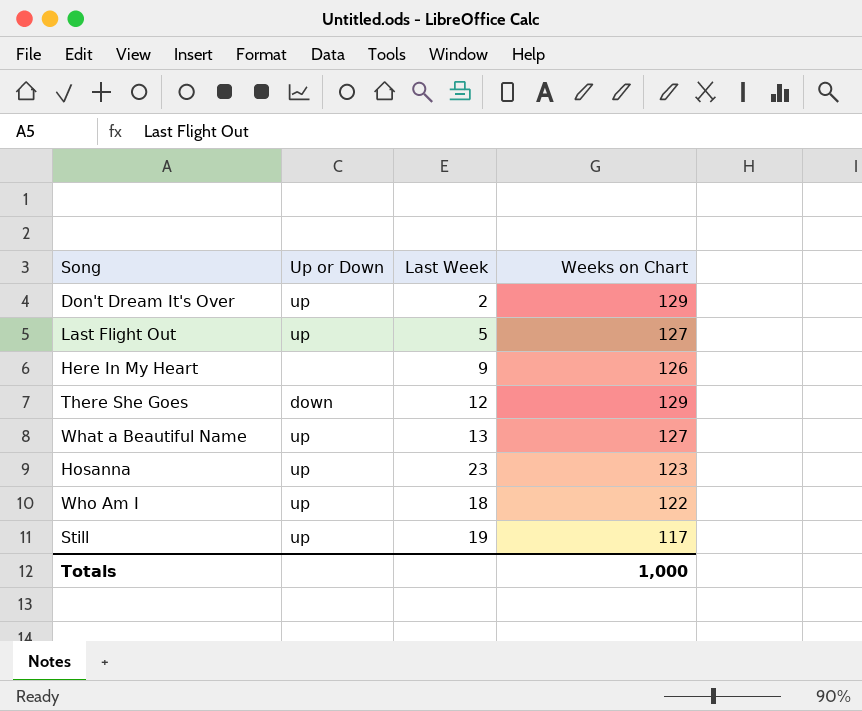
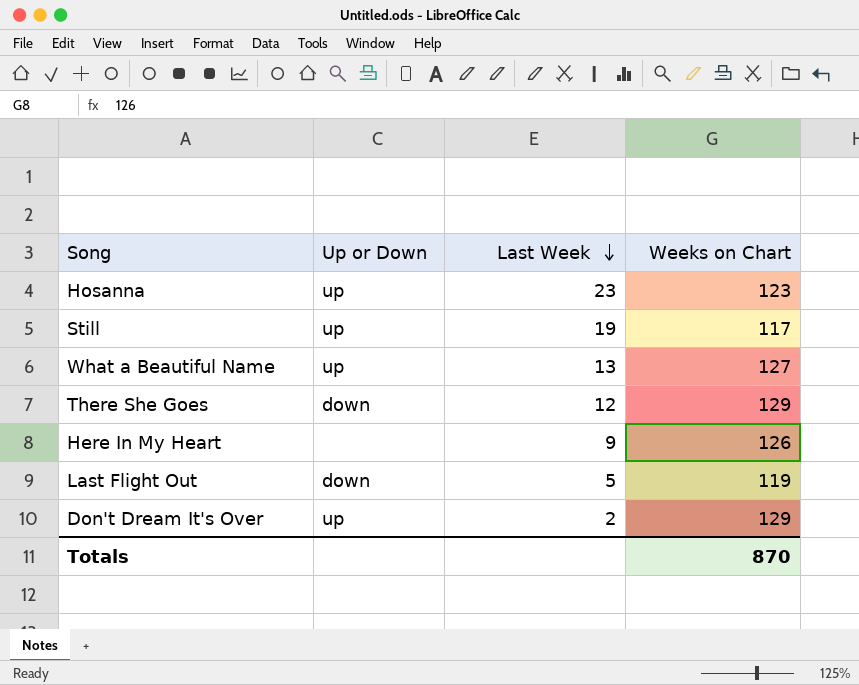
row order: none -> Last Week descending
row Who Am I: up | 18 | 122 -> none
Last Flight Out | Up or Down: up -> down
Last Flight Out | Weeks on Chart: 127 -> 119
Totals | Weeks on Chart: 1,000 -> 870

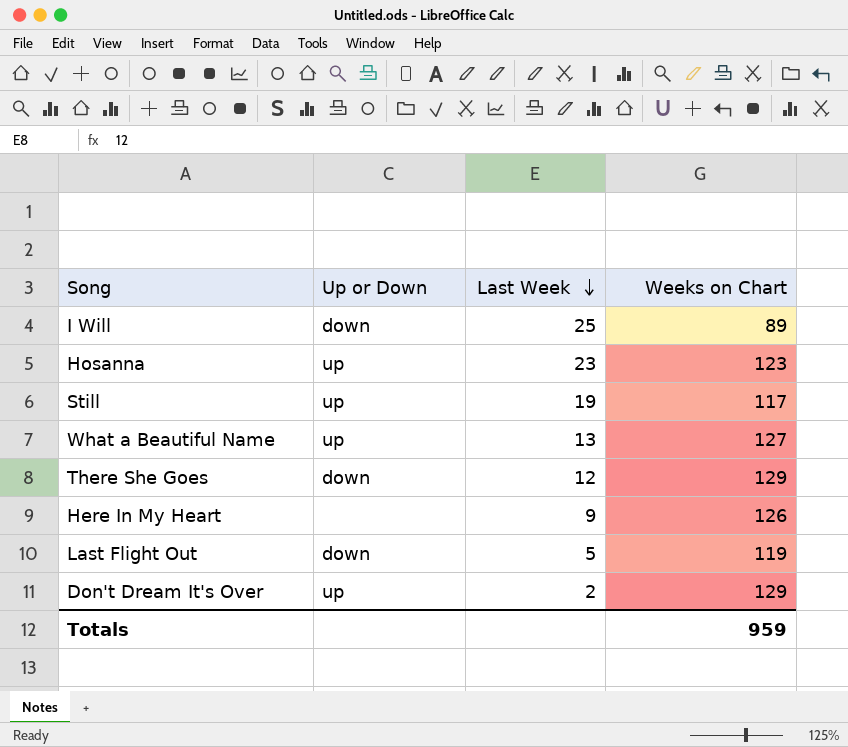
row I Will: none -> down | 25 | 89
Totals | Weeks on Chart: 870 -> 959

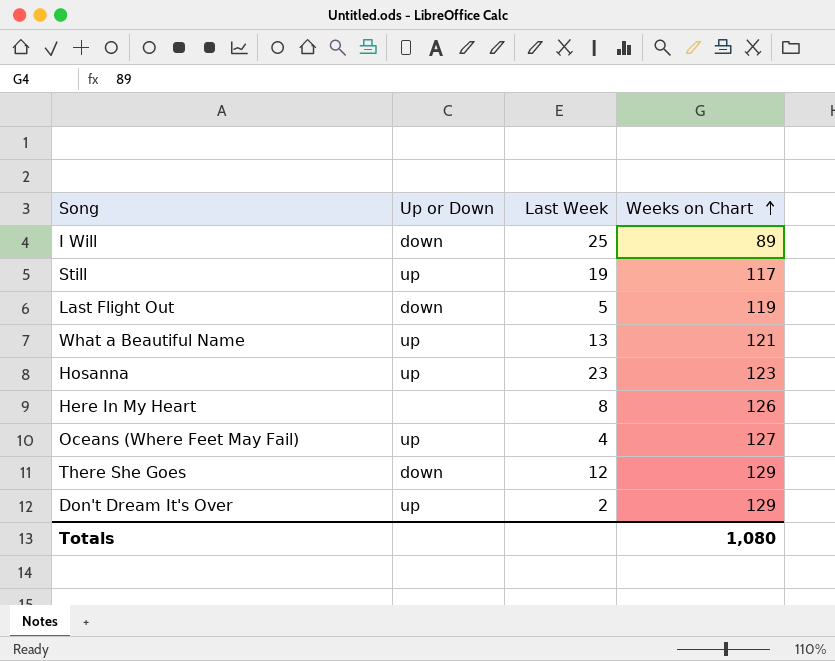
row order: Last Week descending -> Weeks on Chart ascending
What a Beautiful Name | Weeks on Chart: 127 -> 121
Here In My Heart | Last Week: 9 -> 8
row Oceans (Where Feet May Fail): none -> up | 4 | 127
Totals | Weeks on Chart: 959 -> 1,080

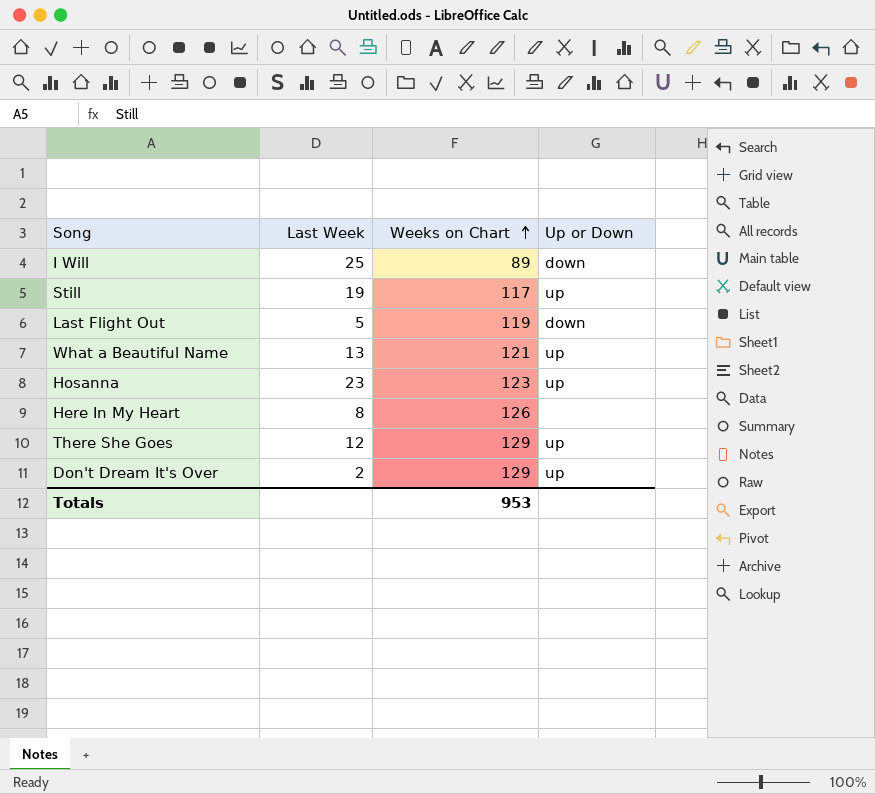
column Up or Down | position: 2 -> 4
row Oceans (Where Feet May Fail): up | 4 | 127 -> none
There She Goes | Up or Down: down -> up
Totals | Weeks on Chart: 1,080 -> 953

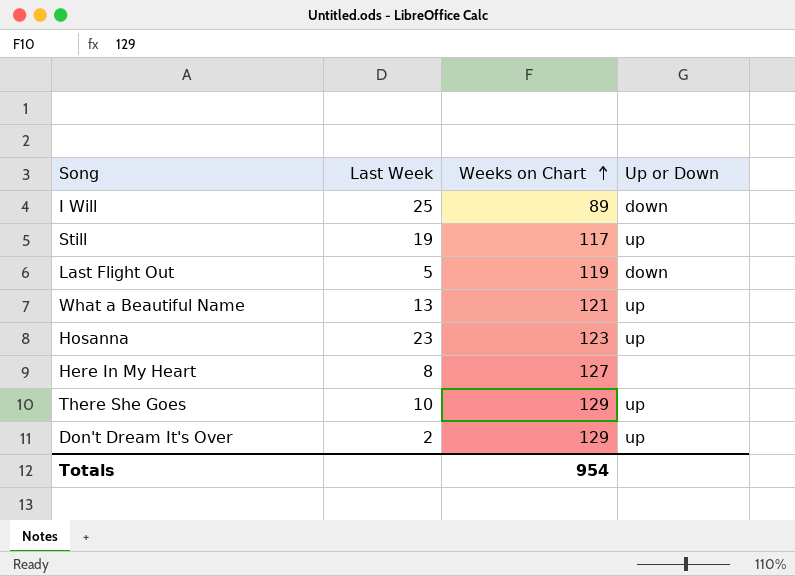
Here In My Heart | Weeks on Chart: 126 -> 127
There She Goes | Last Week: 12 -> 10
Totals | Weeks on Chart: 953 -> 954

